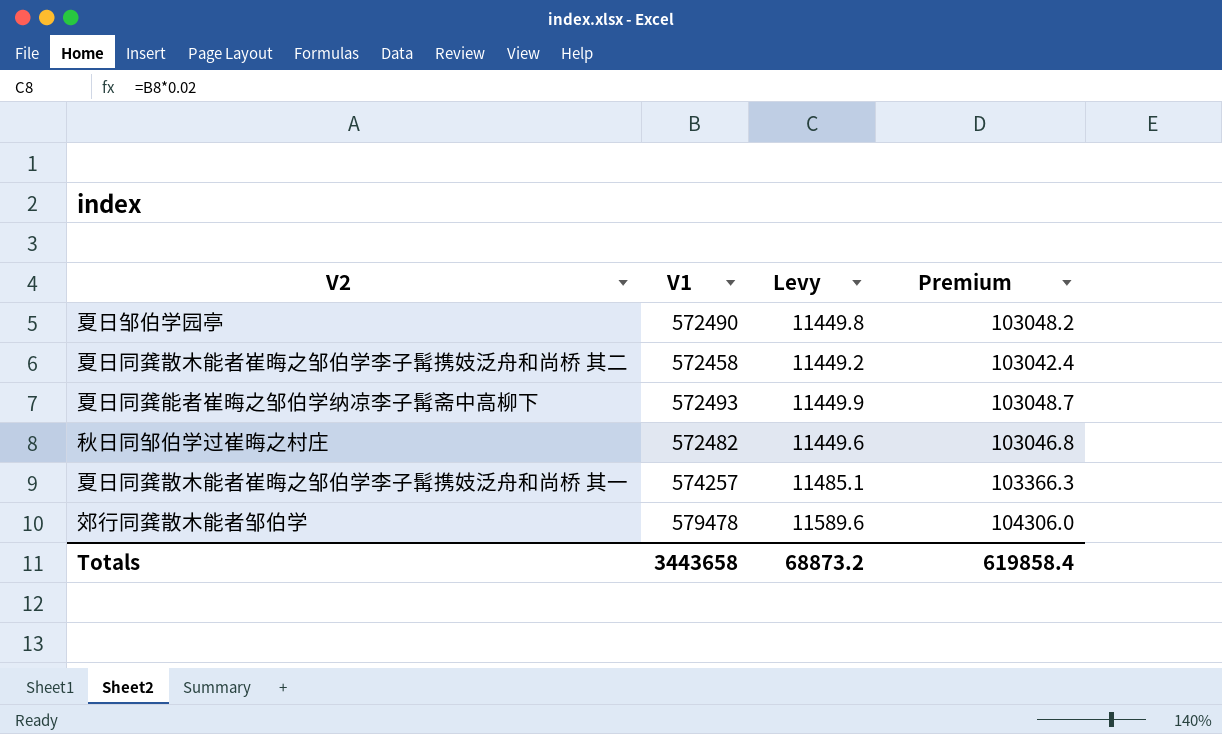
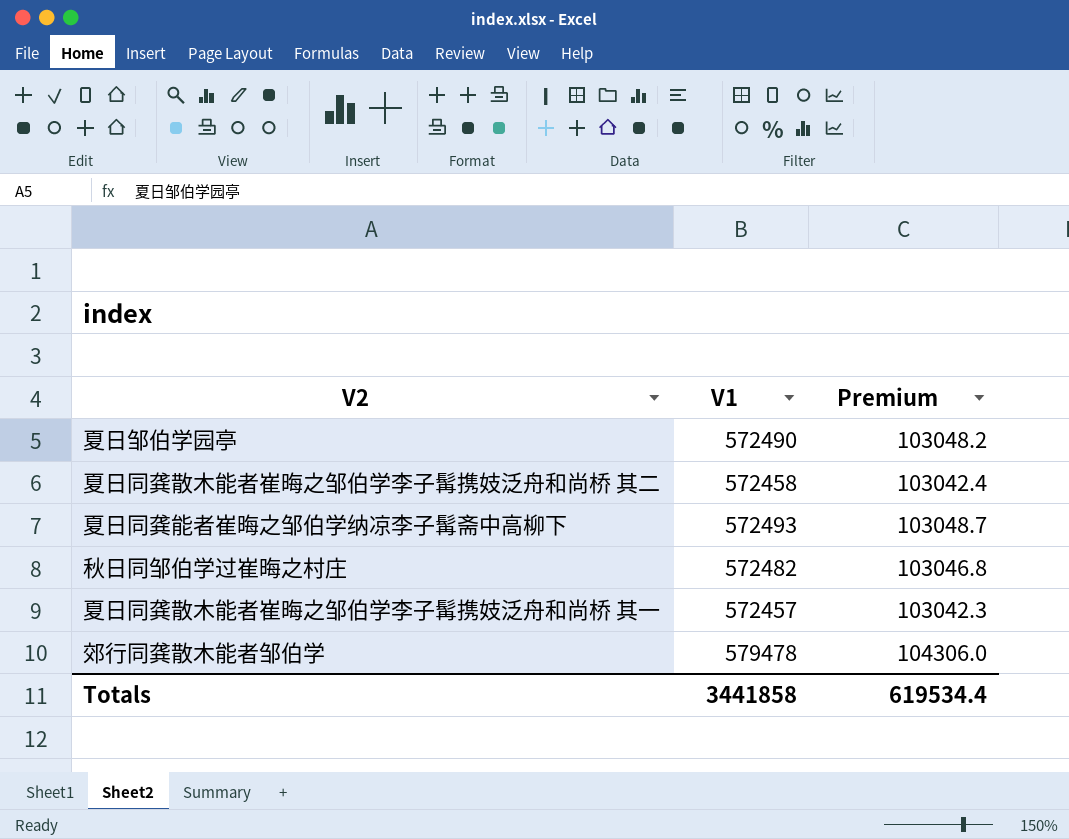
column Levy | formula: [V1] * 0.02 -> none
夏日同龚散木能者崔晦之邹伯学李子髯携妓泛舟和尚桥 其一 | V1: 574257 -> 572457
夏日同龚散木能者崔晦之邹伯学李子髯携妓泛舟和尚桥 其一 | Premium: 103366.3 -> 103042.3
Totals | V1: 3443658 -> 3441858
Totals | Premium: 619858.4 -> 619534.4

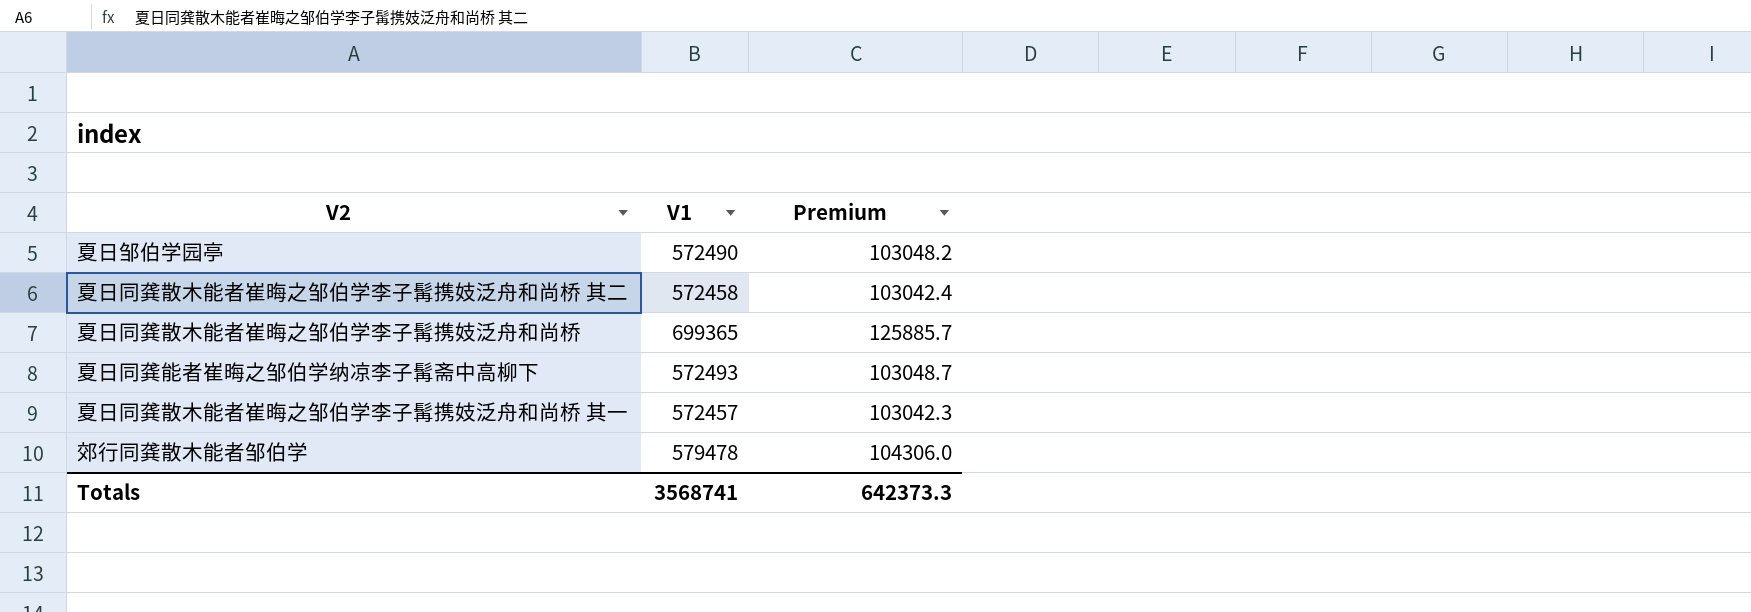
row 秋日同邹伯学过崔晦之村庄: 572482 | 103046.8 -> none
row 夏日同龚散木能者崔晦之邹伯学李子髯携妓泛舟和尚桥: none -> 699365 | 125885.7
Totals | V1: 3441858 -> 3568741
Totals | Premium: 619534.4 -> 642373.3

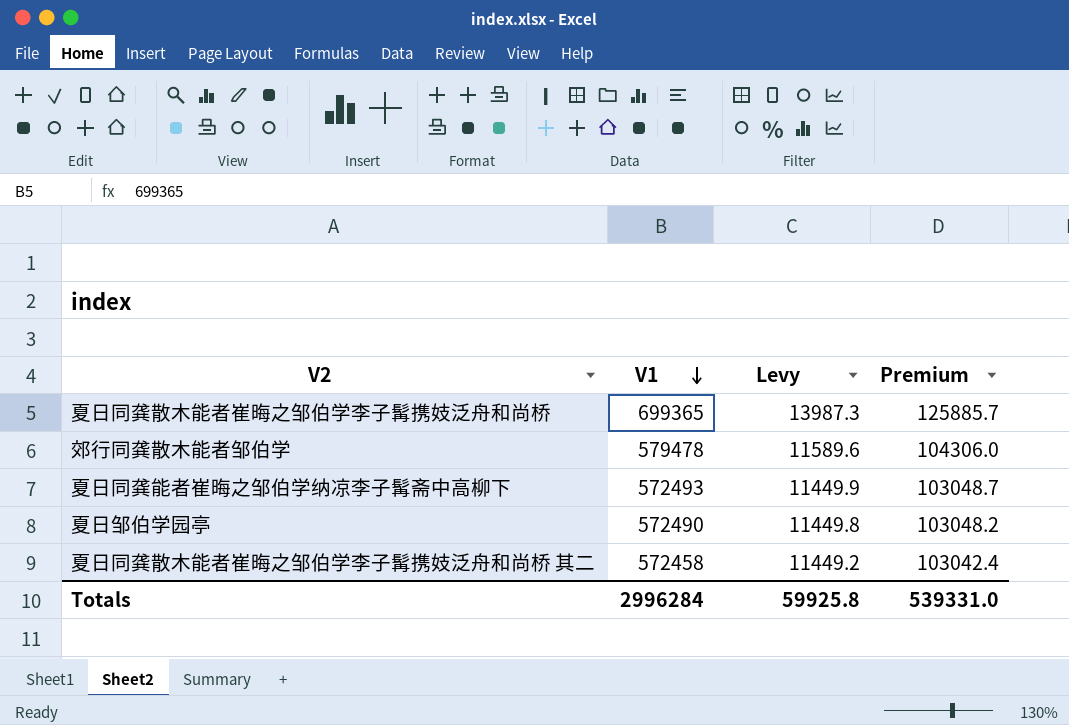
row order: none -> V1 descending
column Levy | formula: none -> [V1] * 0.02
row 夏日同龚散木能者崔晦之邹伯学李子髯携妓泛舟和尚桥 其一: 572457 | 103042.3 -> none
Totals | V1: 3568741 -> 2996284
Totals | Premium: 642373.3 -> 539331.0

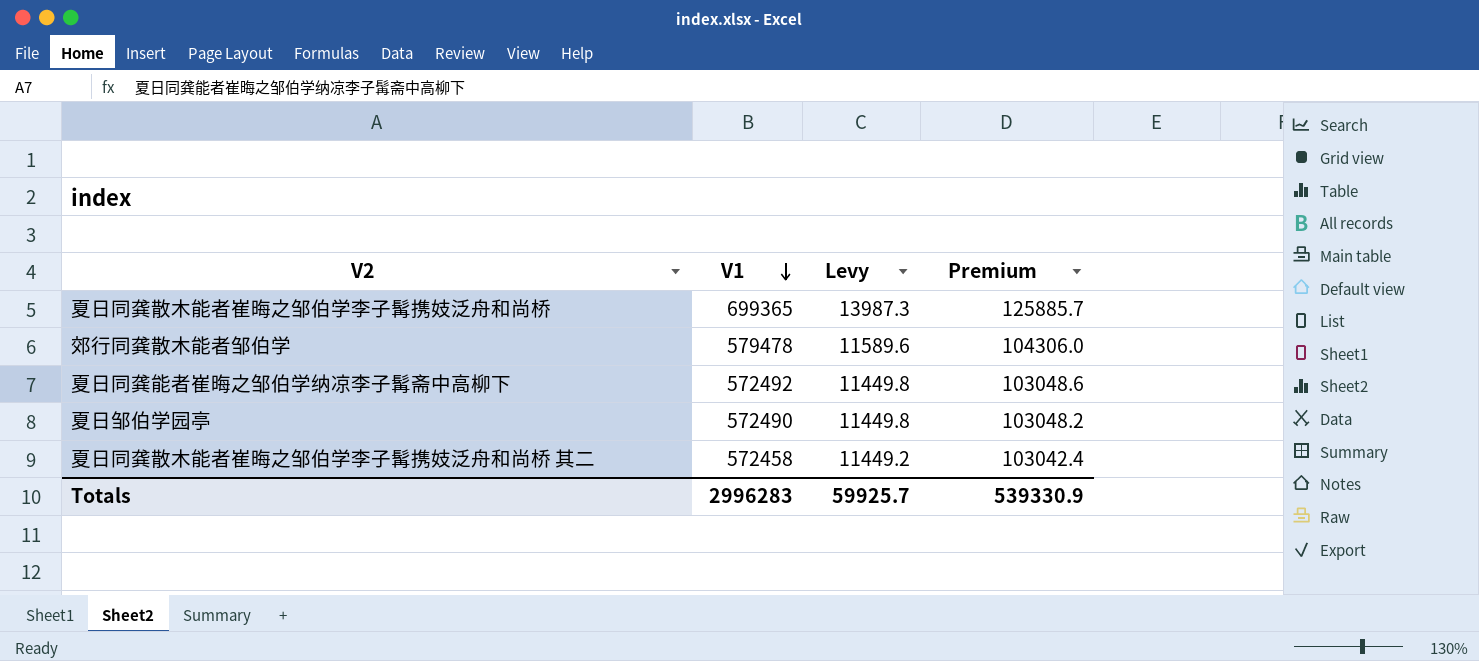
夏日同龚能者崔晦之邹伯学纳凉李子髯斋中高柳下 | V1: 572493 -> 572492
夏日同龚能者崔晦之邹伯学纳凉李子髯斋中高柳下 | Levy: 11449.9 -> 11449.8
夏日同龚能者崔晦之邹伯学纳凉李子髯斋中高柳下 | Premium: 103048.7 -> 103048.6
Totals | V1: 2996284 -> 2996283
Totals | Levy: 59925.8 -> 59925.7
Totals | Premium: 539331.0 -> 539330.9

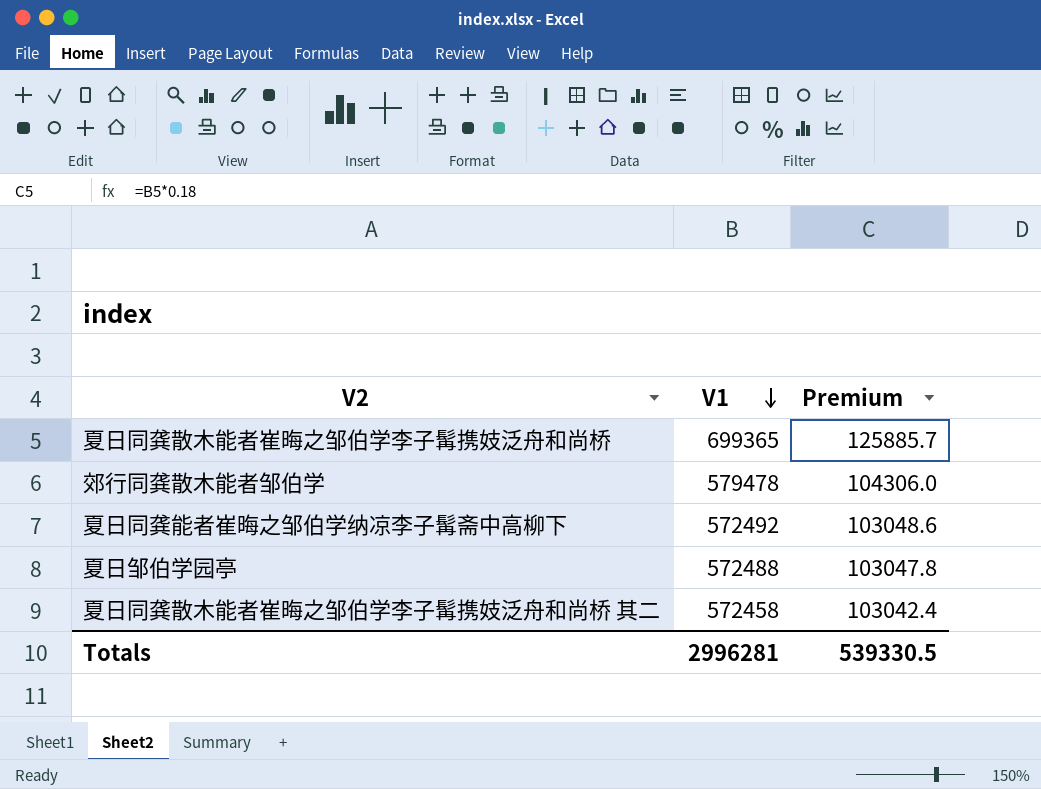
column Levy | formula: [V1] * 0.02 -> none
夏日邹伯学园亭 | V1: 572490 -> 572488
夏日邹伯学园亭 | Premium: 103048.2 -> 103047.8
Totals | V1: 2996283 -> 2996281
Totals | Premium: 539330.9 -> 539330.5

